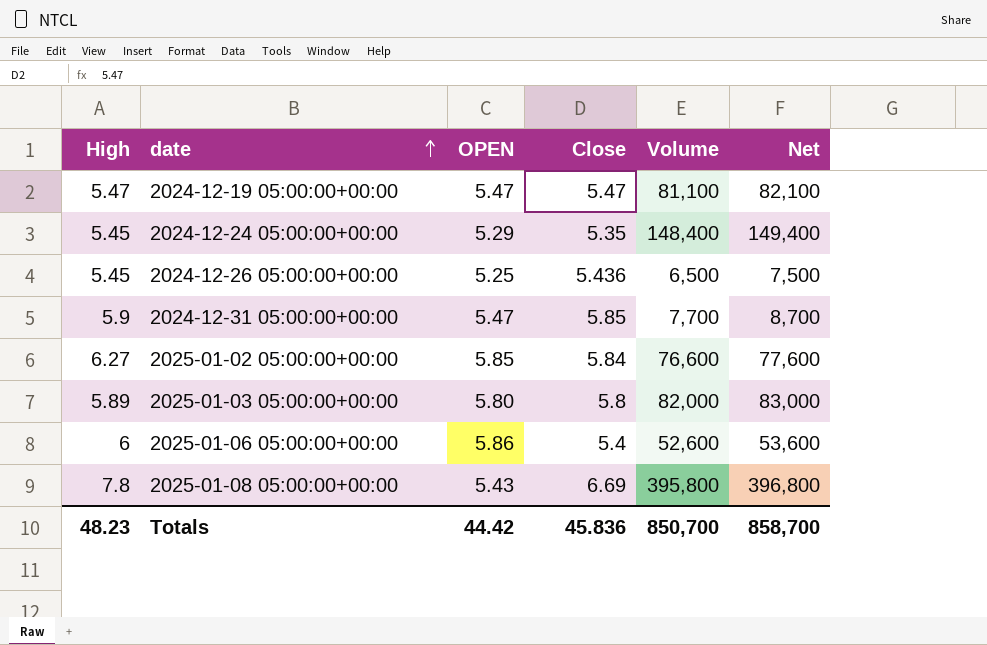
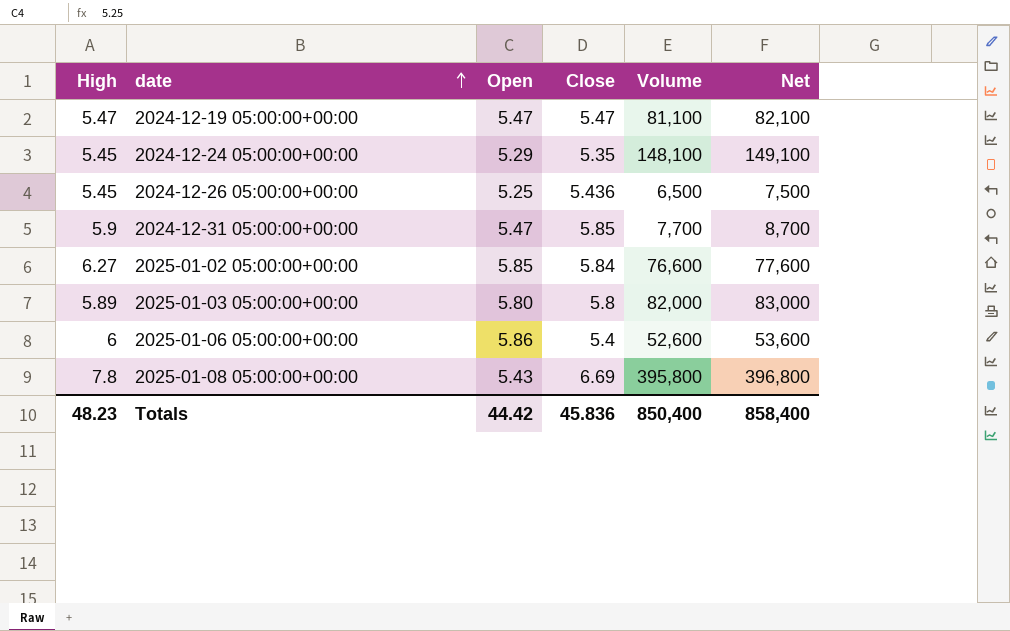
column name: OPEN -> Open
2024-12-24 05:00:00+00:00 | Volume: 148,400 -> 148,100
2024-12-24 05:00:00+00:00 | Net: 149,400 -> 149,100
Totals | Volume: 850,700 -> 850,400
Totals | Net: 858,700 -> 858,400

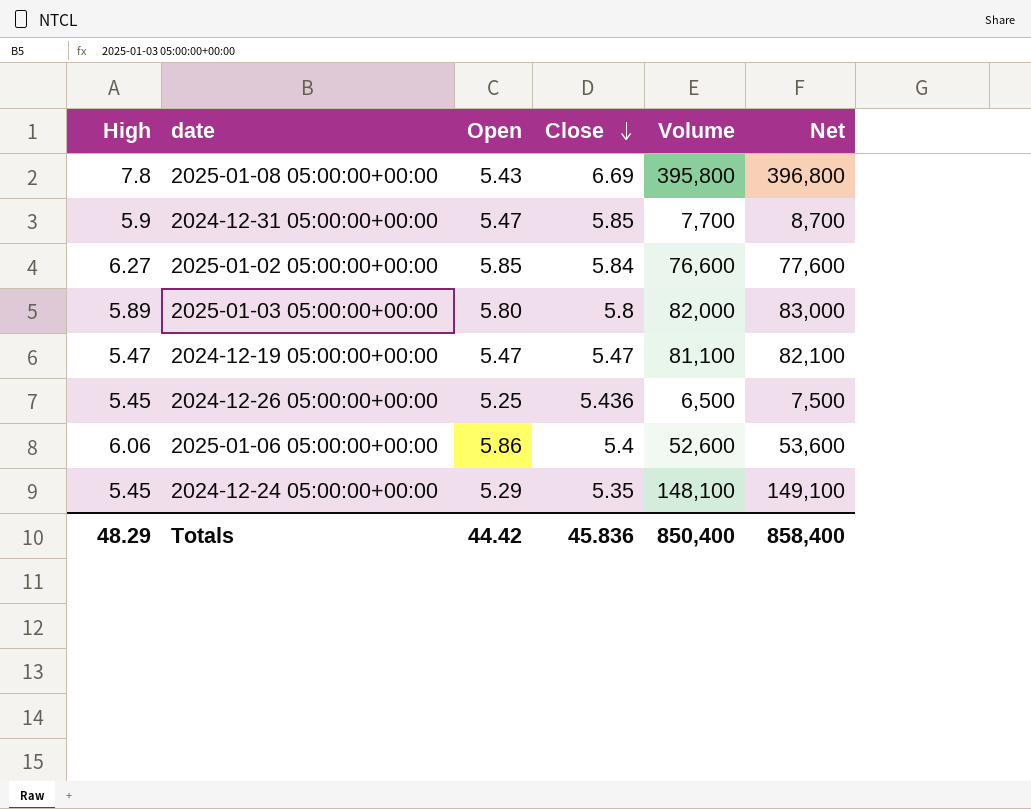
row order: date ascending -> Close descending
2025-01-06 05:00:00+00:00 | High: 6 -> 6.06
Totals | High: 48.23 -> 48.29

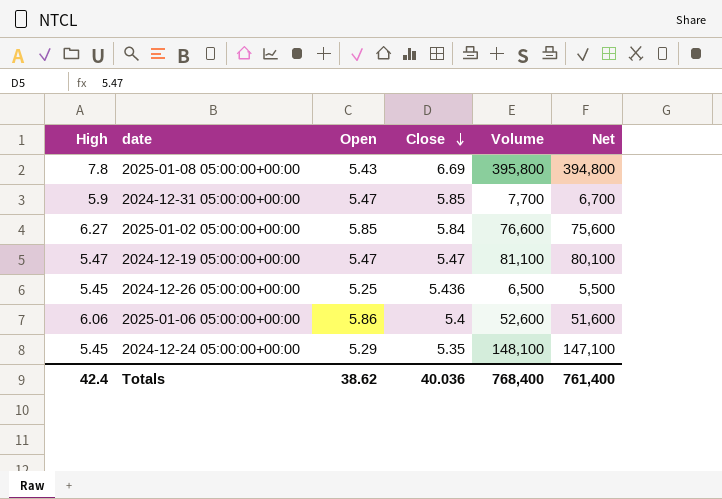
column Net | formula: [Volume] + 1000 -> [Volume] - 1000
row 2025-01-03 05:00:00+00:00: 5.89 | 5.80 | 5.8 | 82,000 | 83,000 -> none
Totals | High: 48.29 -> 42.4
Totals | Open: 44.42 -> 38.62
Totals | Close: 45.836 -> 40.036
Totals | Volume: 850,400 -> 768,400
Totals | Net: 858,400 -> 761,400

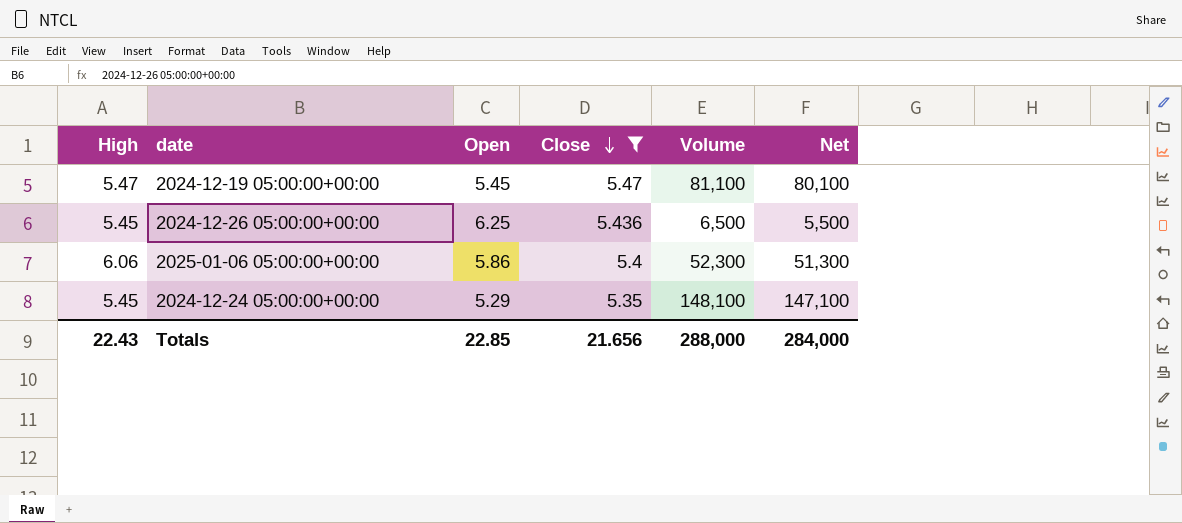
filter: none -> Close <= 5.47
2024-12-19 05:00:00+00:00 | Open: 5.47 -> 5.45
2024-12-26 05:00:00+00:00 | Open: 5.25 -> 6.25
2025-01-06 05:00:00+00:00 | Volume: 52,600 -> 52,300
2025-01-06 05:00:00+00:00 | Net: 51,600 -> 51,300
Totals | High: 42.4 -> 22.43
Totals | Open: 38.62 -> 22.85
Totals | Close: 40.036 -> 21.656
Totals | Volume: 768,400 -> 288,000
Totals | Net: 761,400 -> 284,000

